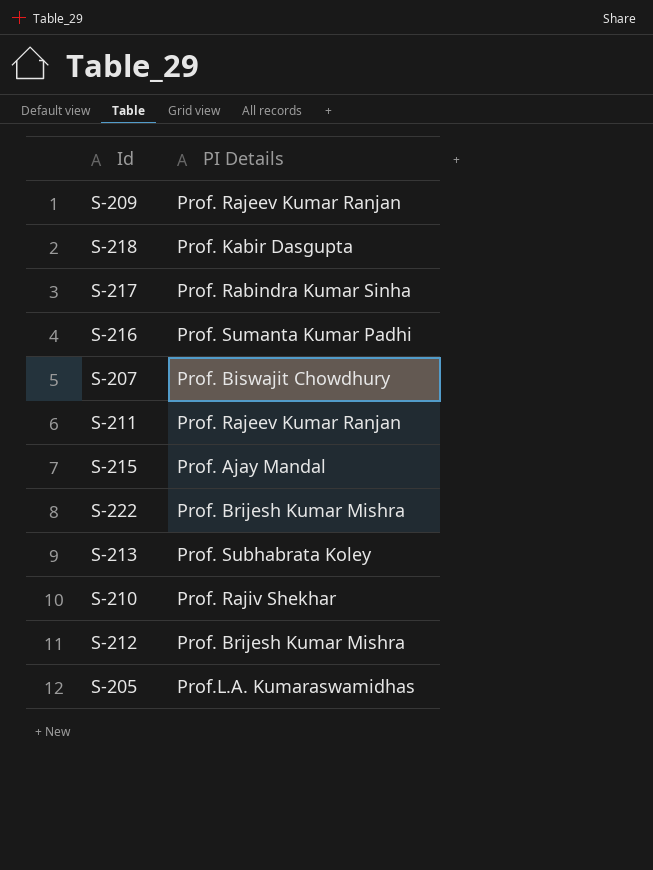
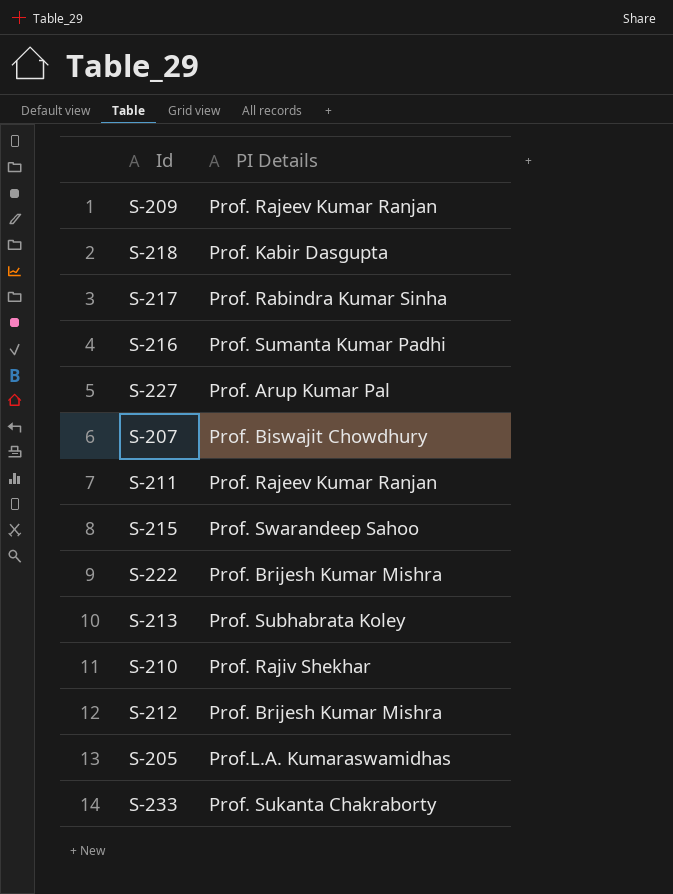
row S-227: none -> Prof. Arup Kumar Pal
S-215 | PI Details: Prof. Ajay Mandal -> Prof. Swarandeep Sahoo
row S-233: none -> Prof. Sukanta Chakraborty

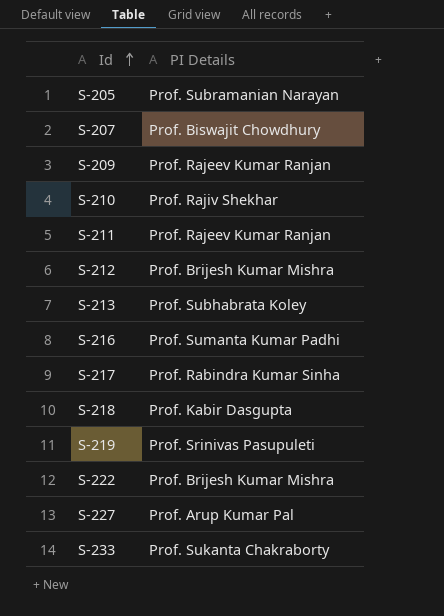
row order: none -> Id ascending
row S-215: Prof. Swarandeep Sahoo -> none
S-205 | PI Details: Prof.L.A. Kumaraswamidhas -> Prof. Subramanian Narayan
row S-219: none -> Prof. Srinivas Pasupuleti

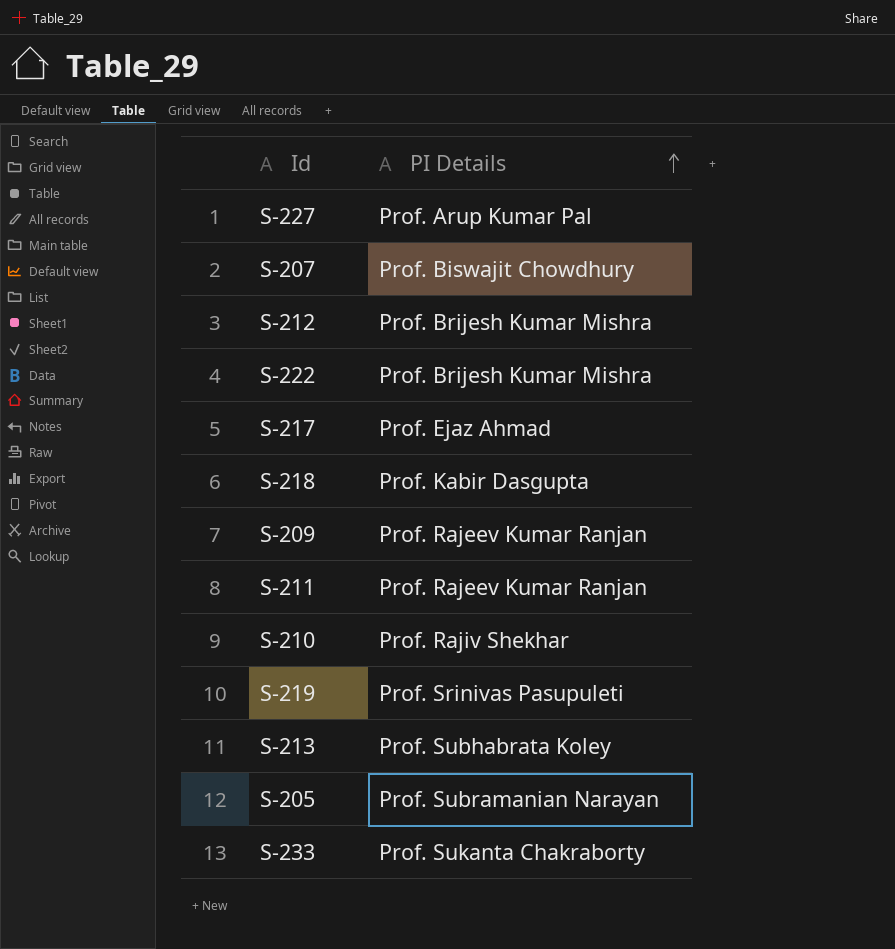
row order: Id ascending -> PI Details ascending
row S-216: Prof. Sumanta Kumar Padhi -> none
S-217 | PI Details: Prof. Rabindra Kumar Sinha -> Prof. Ejaz Ahmad

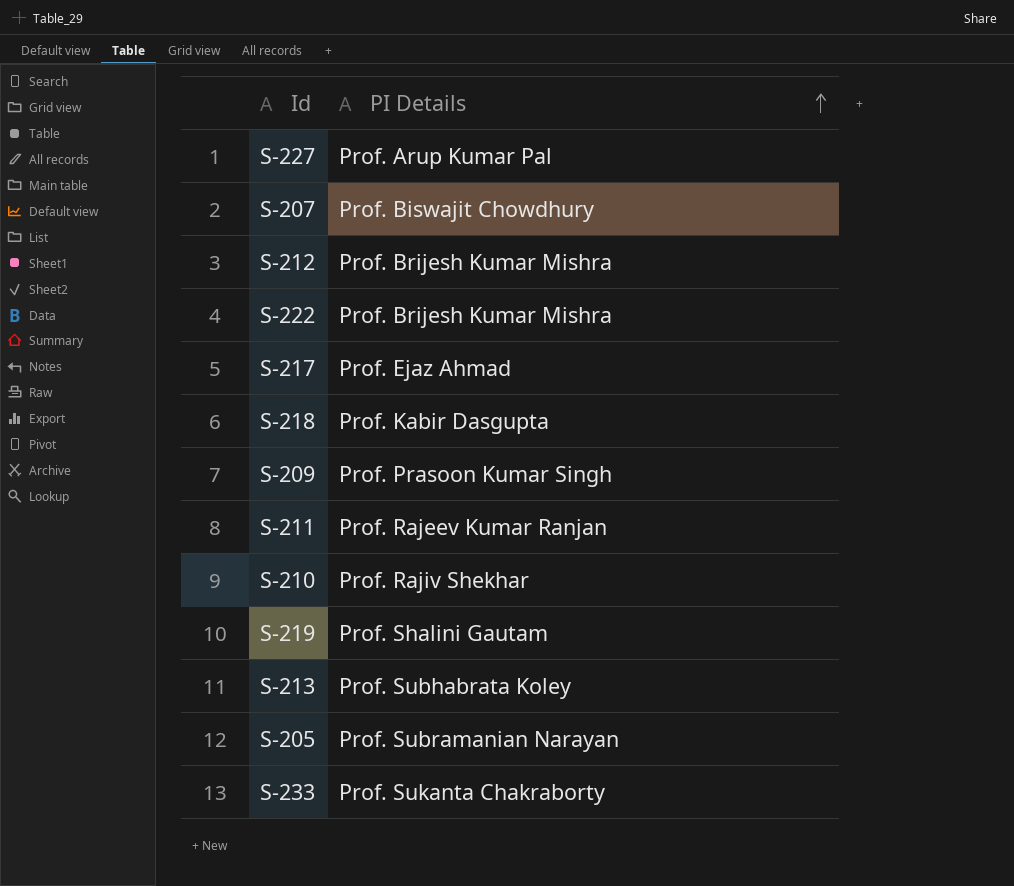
S-209 | PI Details: Prof. Rajeev Kumar Ranjan -> Prof. Prasoon Kumar Singh
S-219 | PI Details: Prof. Srinivas Pasupuleti -> Prof. Shalini Gautam

